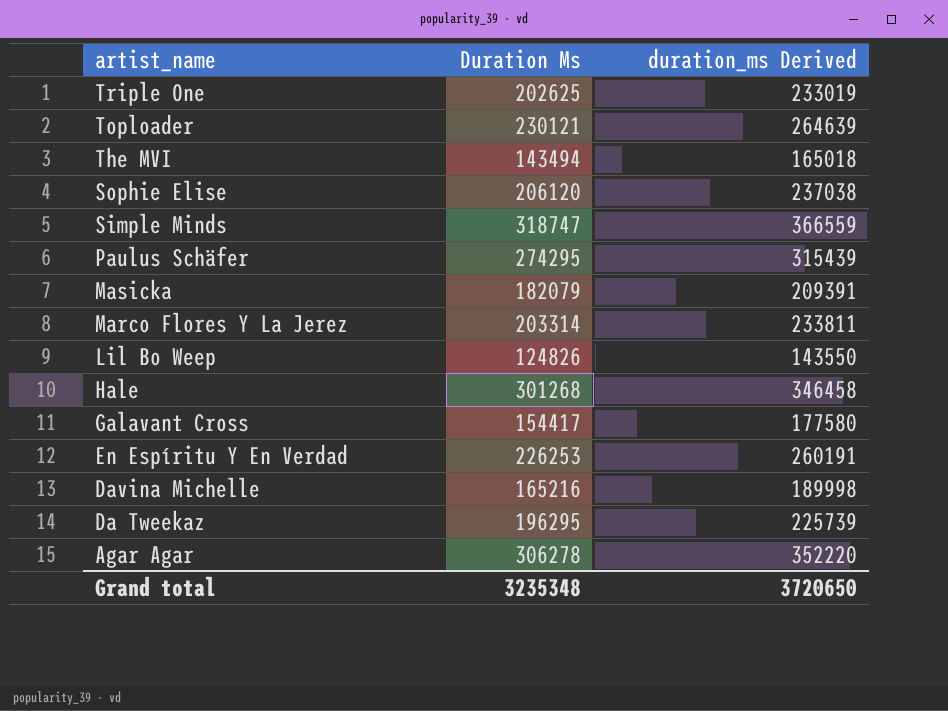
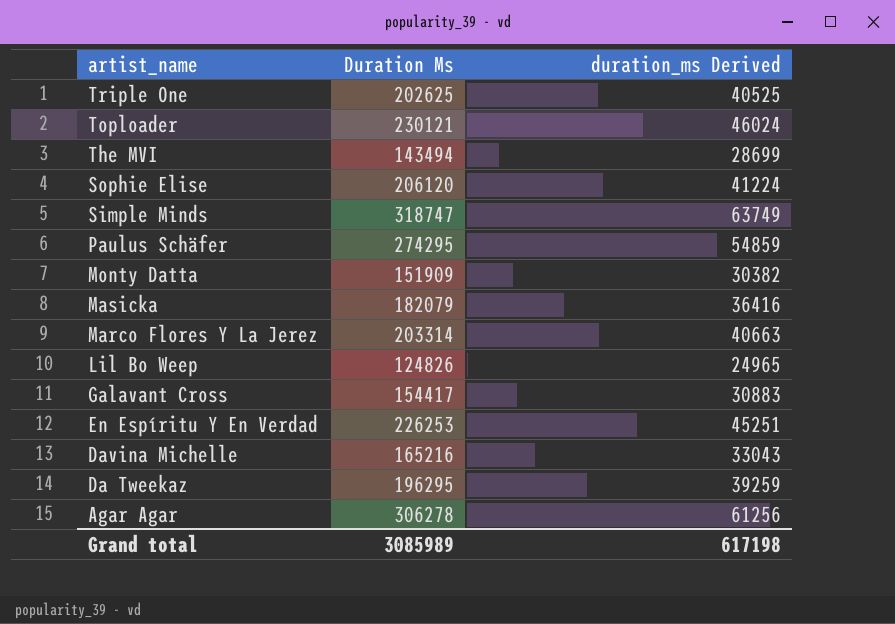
column duration_ms Derived | formula: [Duration Ms] * 1.15 -> [Duration Ms] * 0.2
row Hale: 301268 | 346458 -> none
row Monty Datta: none -> 151909 | 30382
Grand total | Duration Ms: 3235348 -> 3085989
Grand total | duration_ms Derived: 3720650 -> 617198

